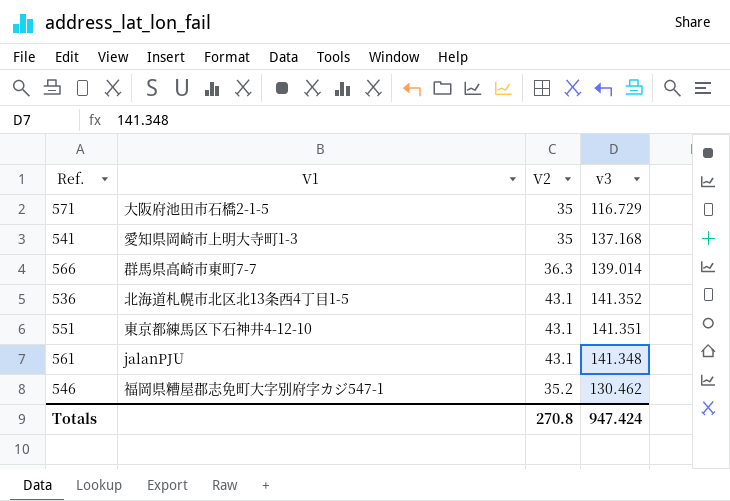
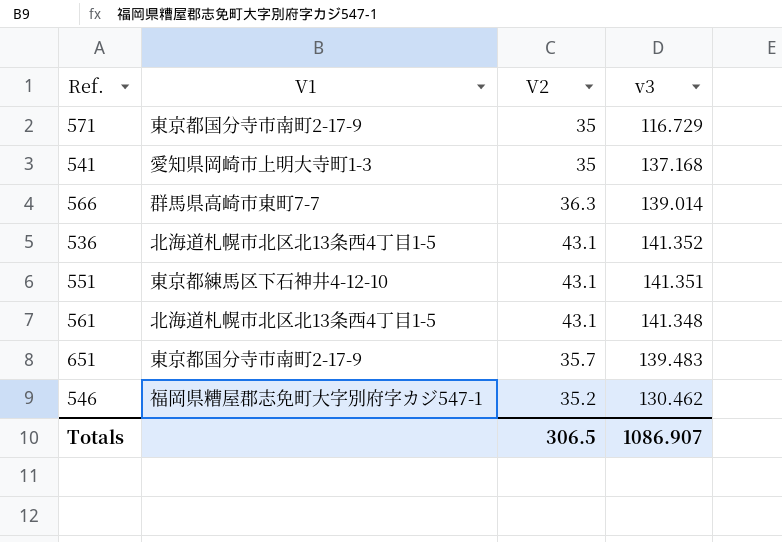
571 | V1: 大阪府池田市石橋2-1-5 -> 東京都国分寺市南町2-17-9
561 | V1: jalanPJU -> 北海道札幌市北区北13条西4丁目1-5
row 651: none -> 東京都国分寺市南町2-17-9 | 35.7 | 139.483
Totals | V2: 270.8 -> 306.5
Totals | v3: 947.424 -> 1086.907

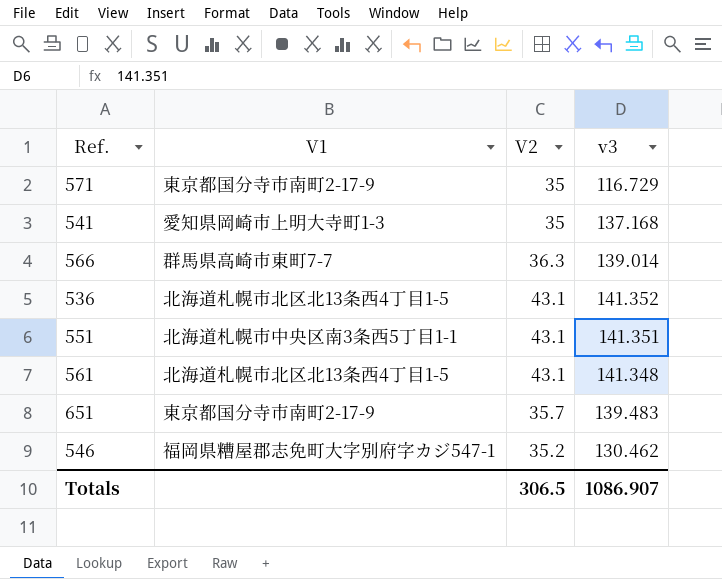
551 | V1: 東京都練馬区下石神井4-12-10 -> 北海道札幌市中央区南3条西5丁目1-1

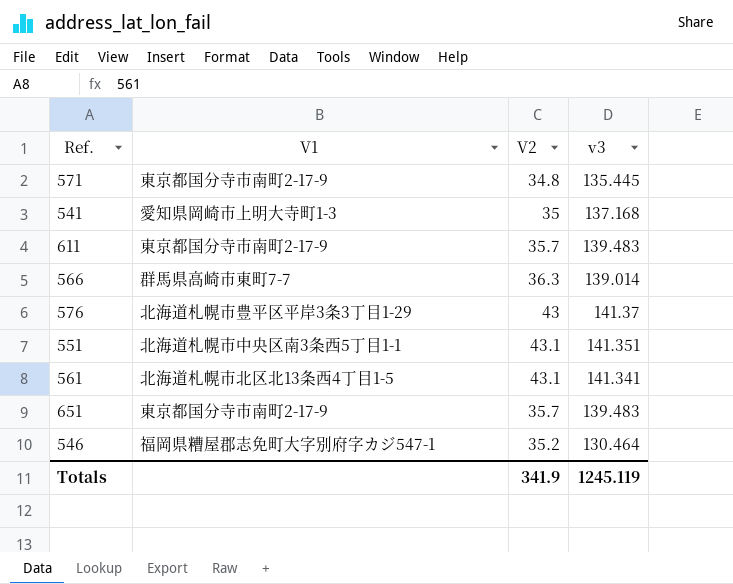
row 536: 北海道札幌市北区北13条西4丁目1-5 | 43.1 | 141.352 -> none
571 | V2: 35 -> 34.8
571 | v3: 116.729 -> 135.445
row 611: none -> 東京都国分寺市南町2-17-9 | 35.7 | 139.483
row 576: none -> 北海道札幌市豊平区平岸3条3丁目1-29 | 43 | 141.37
561 | v3: 141.348 -> 141.341
546 | v3: 130.462 -> 130.464
Totals | V2: 306.5 -> 341.9
Totals | v3: 1086.907 -> 1245.119

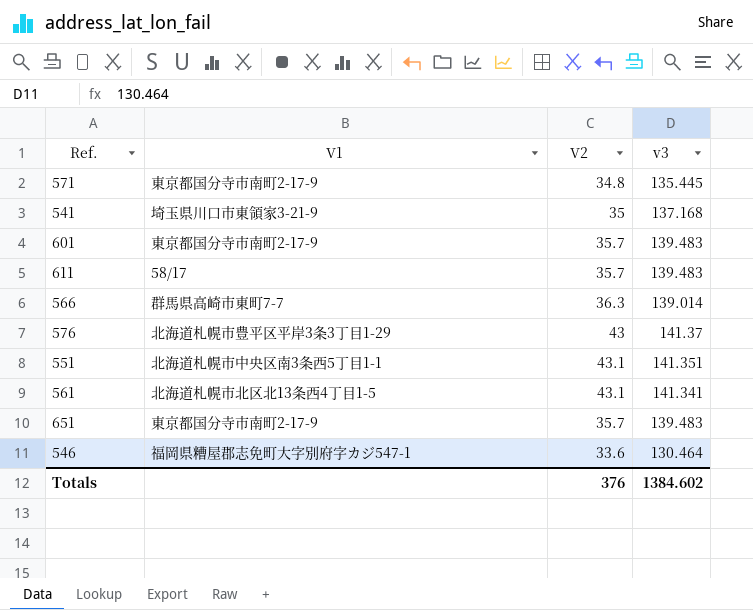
541 | V1: 愛知県岡崎市上明大寺町1-3 -> 埼玉県川口市東領家3-21-9
row 601: none -> 東京都国分寺市南町2-17-9 | 35.7 | 139.483
611 | V1: 東京都国分寺市南町2-17-9 -> 58/17
546 | V2: 35.2 -> 33.6
Totals | V2: 341.9 -> 376
Totals | v3: 1245.119 -> 1384.602

